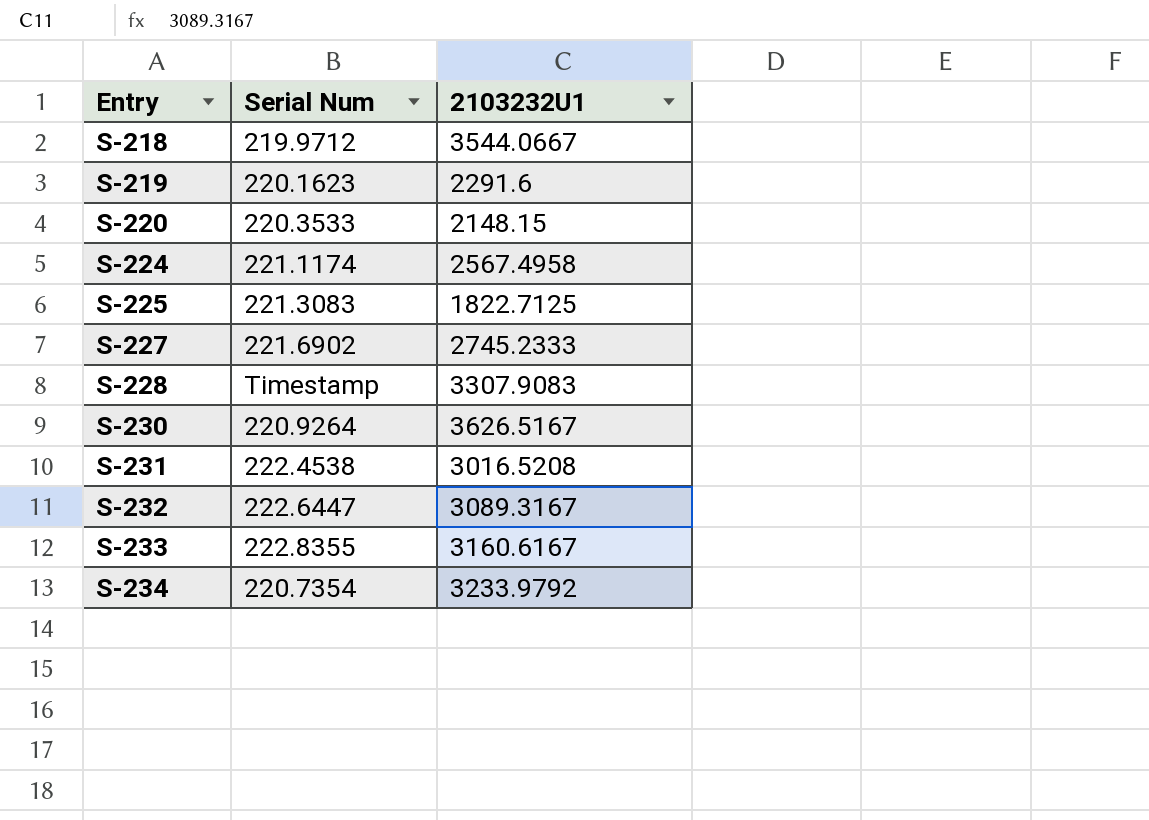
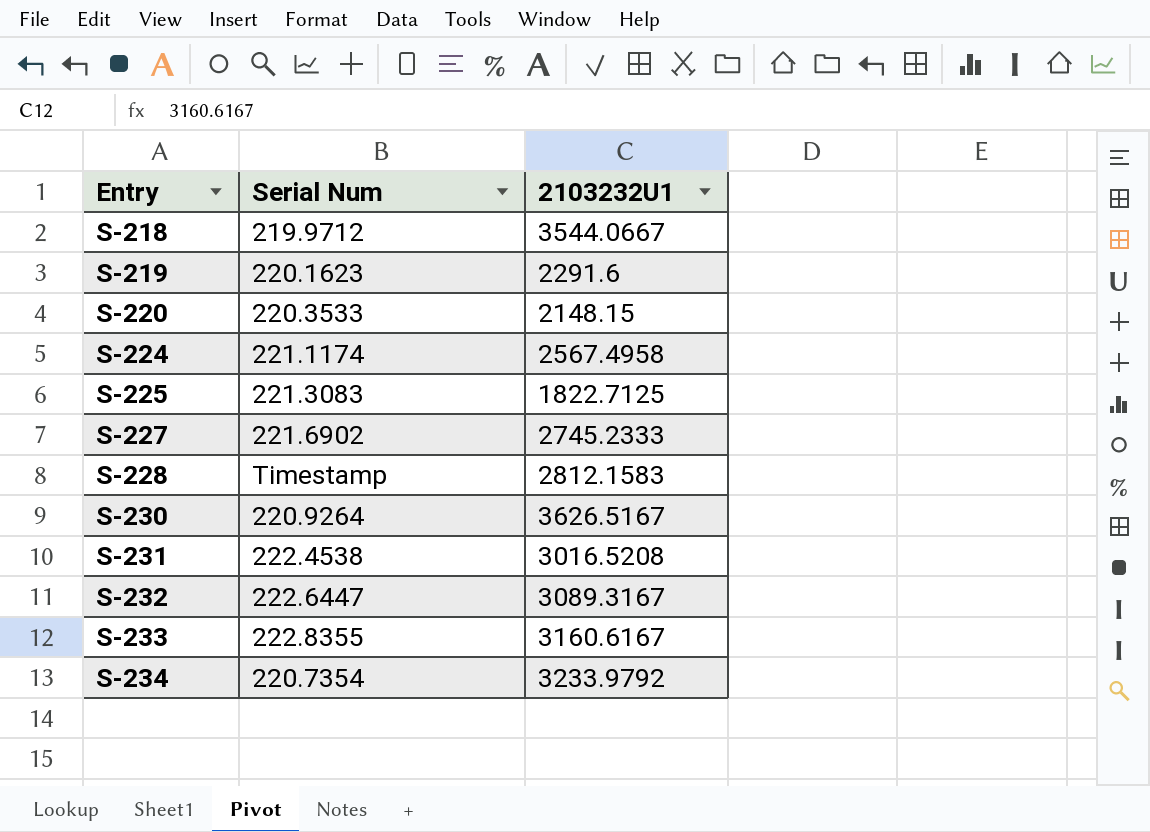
S-228 | 2103232U1: 3307.9083 -> 2812.1583

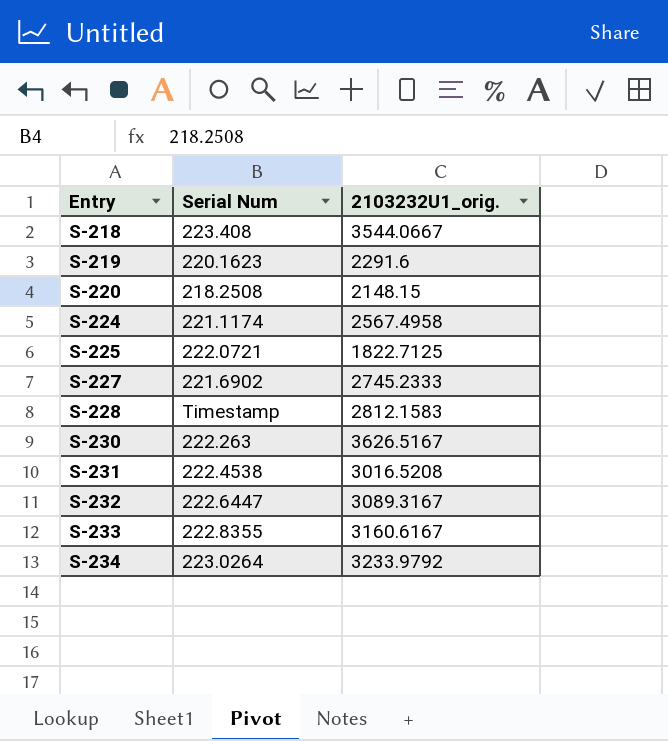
column name: 2103232U1 -> 2103232U1_orig.
S-218 | Serial Num: 219.9712 -> 223.408
S-220 | Serial Num: 220.3533 -> 218.2508
S-225 | Serial Num: 221.3083 -> 222.0721
S-230 | Serial Num: 220.9264 -> 222.263
S-234 | Serial Num: 220.7354 -> 223.0264

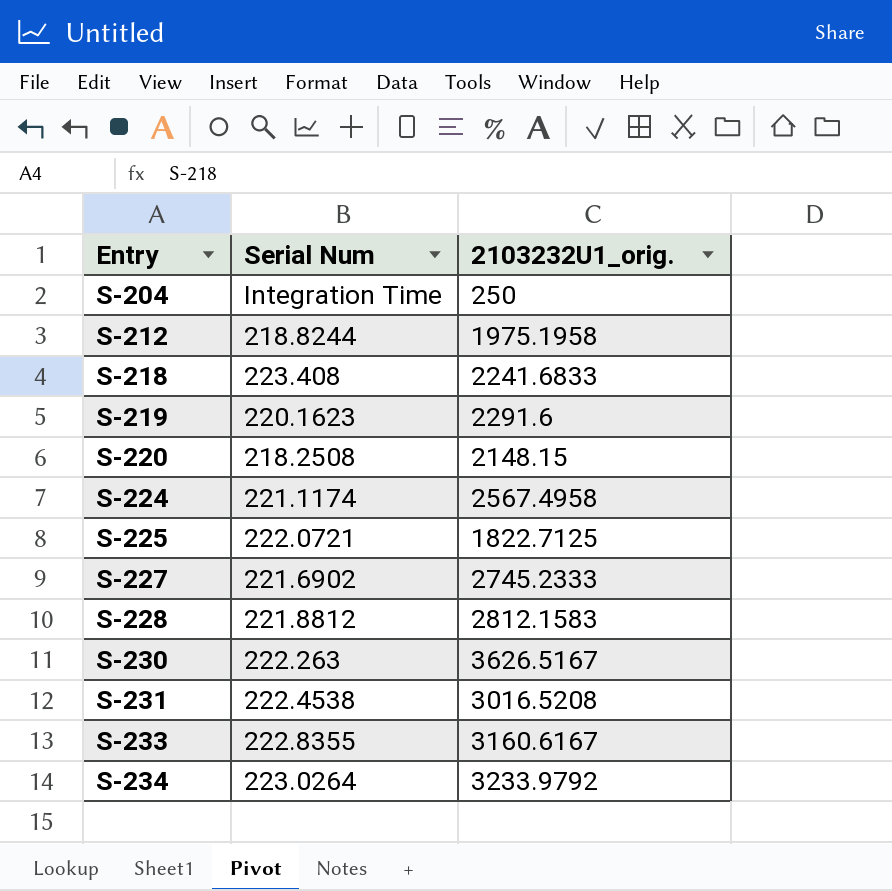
row S-232: 222.6447 | 3089.3167 -> none
row S-204: none -> Integration Time | 250
row S-212: none -> 218.8244 | 1975.1958
S-218 | 2103232U1_orig.: 3544.0667 -> 2241.6833
S-228 | Serial Num: Timestamp -> 221.8812

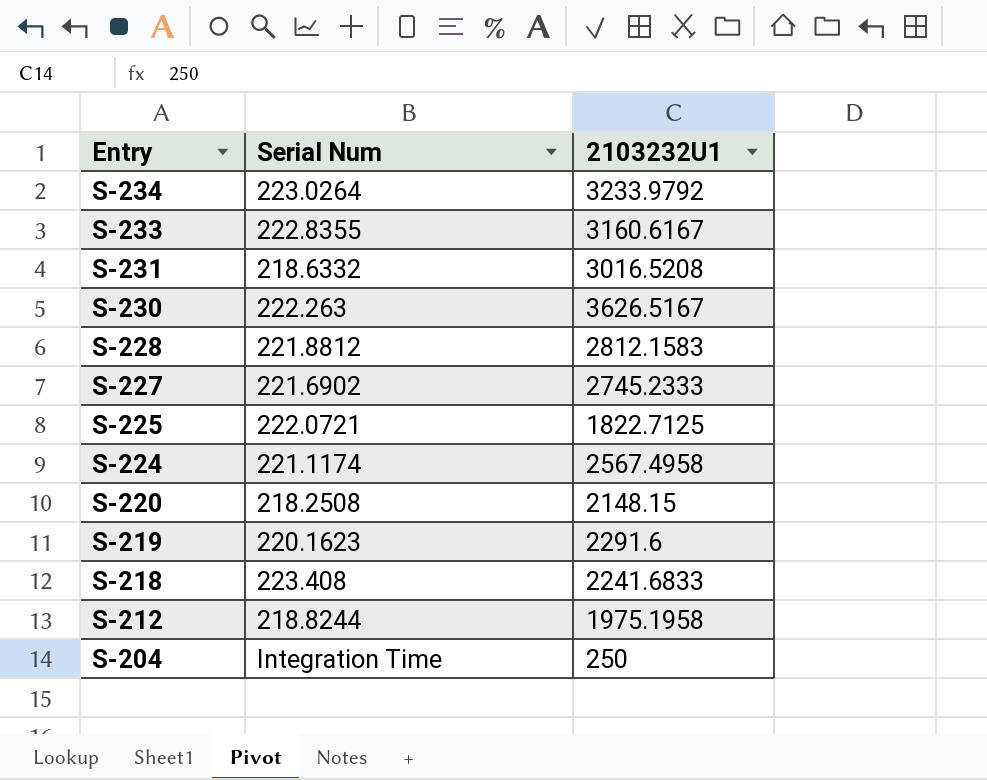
row order: Entry ascending -> Entry descending
column name: 2103232U1_orig. -> 2103232U1
S-231 | Serial Num: 222.4538 -> 218.6332

